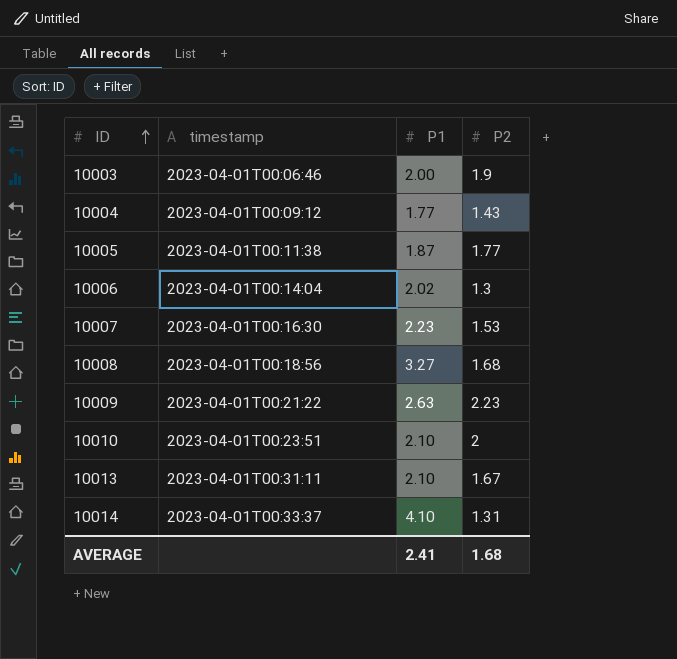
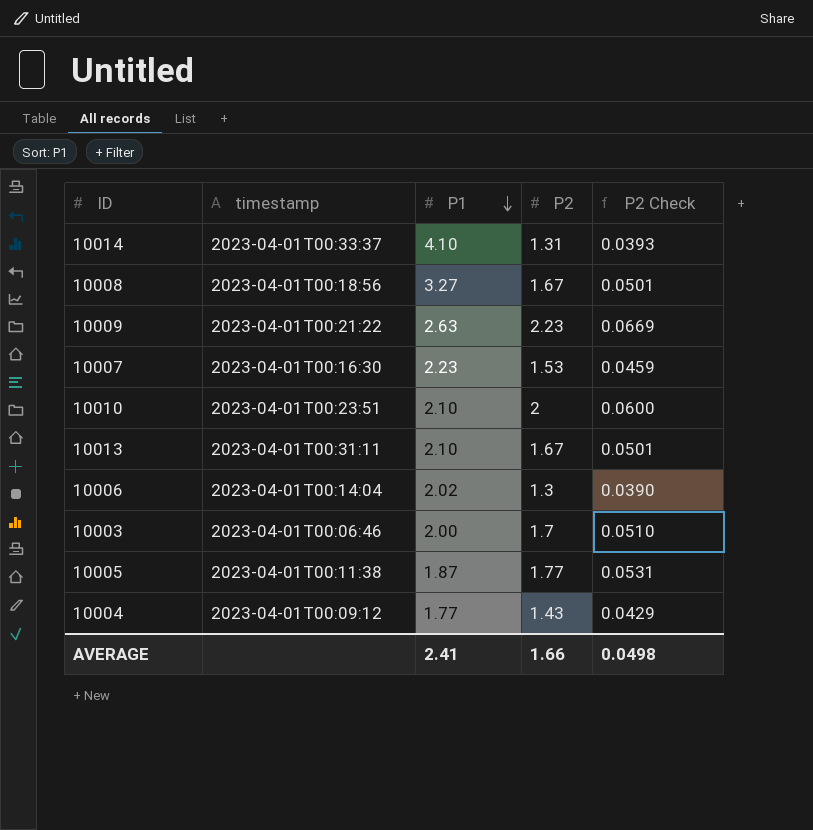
row order: ID ascending -> P1 descending
column P2 Check | formula: none -> [P2] * 0.03
10008 | P2: 1.68 -> 1.67
10003 | P2: 1.9 -> 1.7
AVERAGE | P2: 1.68 -> 1.66

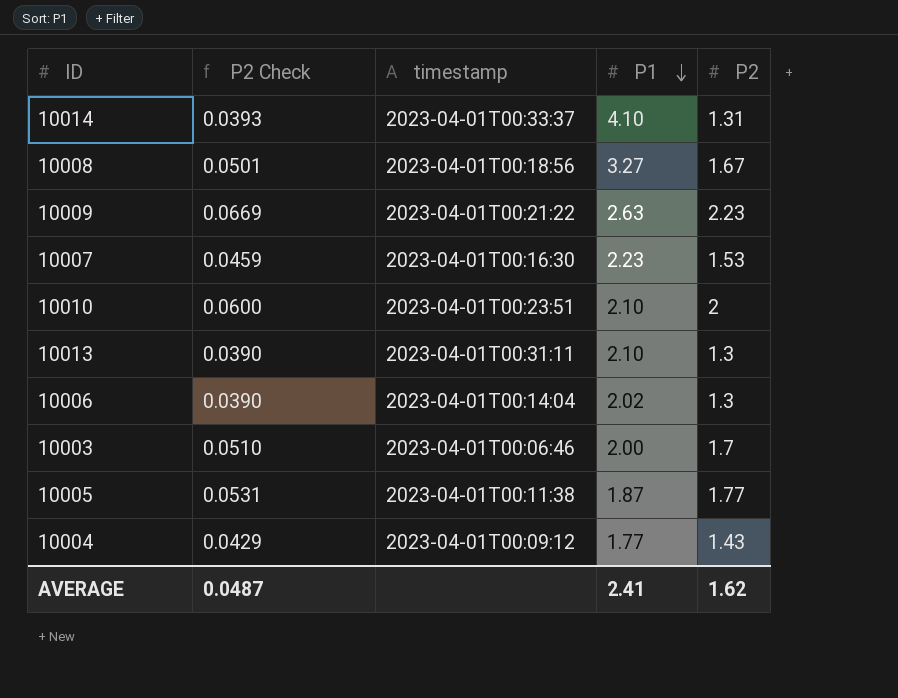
column P2 Check | position: 5 -> 2
10013 | P2 Check: 0.0501 -> 0.0390
10013 | P2: 1.67 -> 1.3
AVERAGE | P2 Check: 0.0498 -> 0.0487
AVERAGE | P2: 1.66 -> 1.62

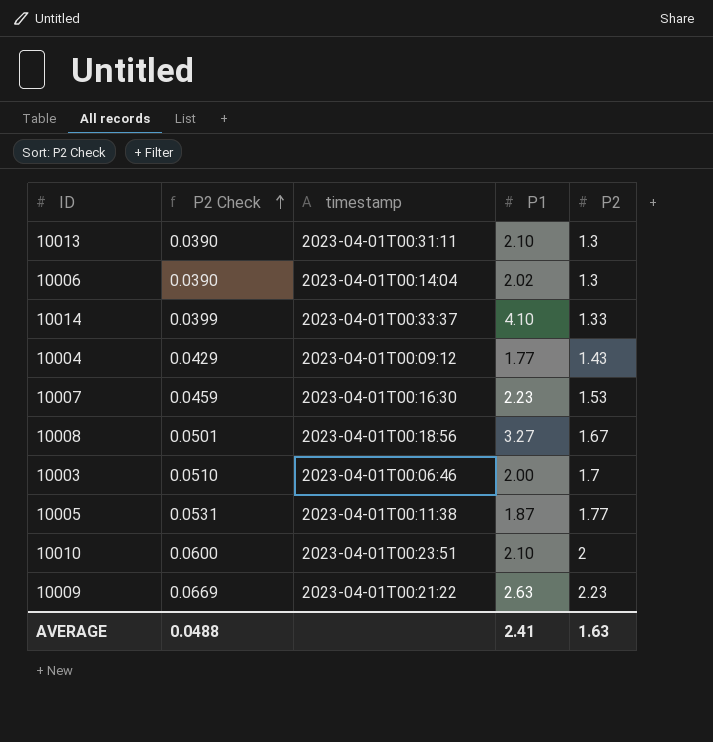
row order: P1 descending -> P2 Check ascending
10014 | P2 Check: 0.0393 -> 0.0399
10014 | P2: 1.31 -> 1.33
AVERAGE | P2 Check: 0.0487 -> 0.0488
AVERAGE | P2: 1.62 -> 1.63

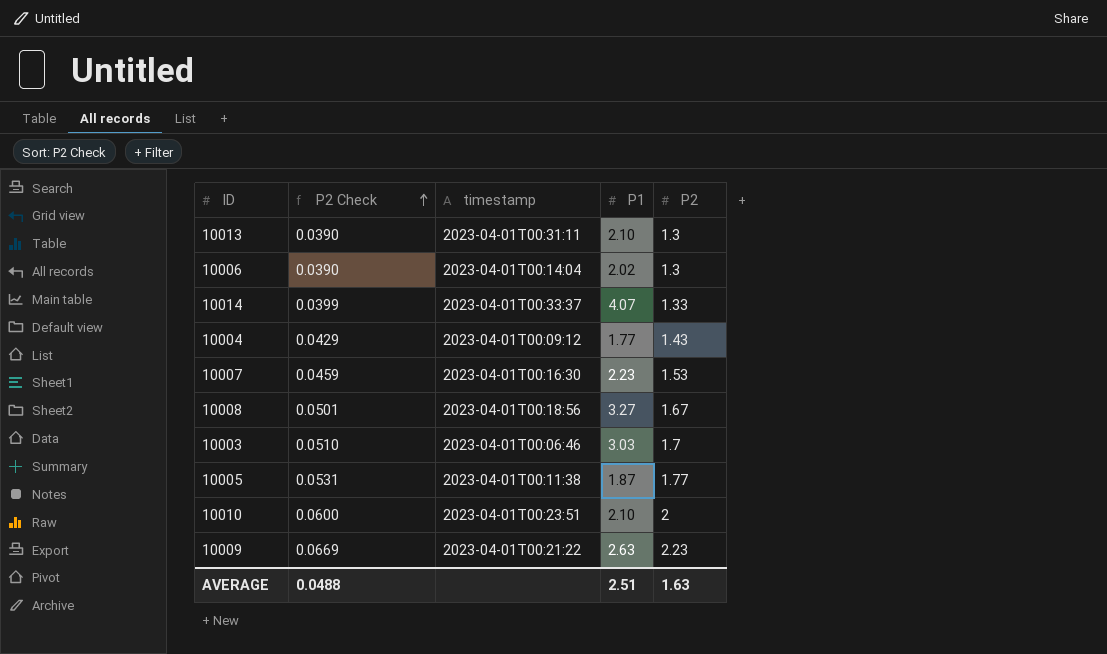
10014 | P1: 4.10 -> 4.07
10003 | P1: 2.00 -> 3.03
AVERAGE | P1: 2.41 -> 2.51

